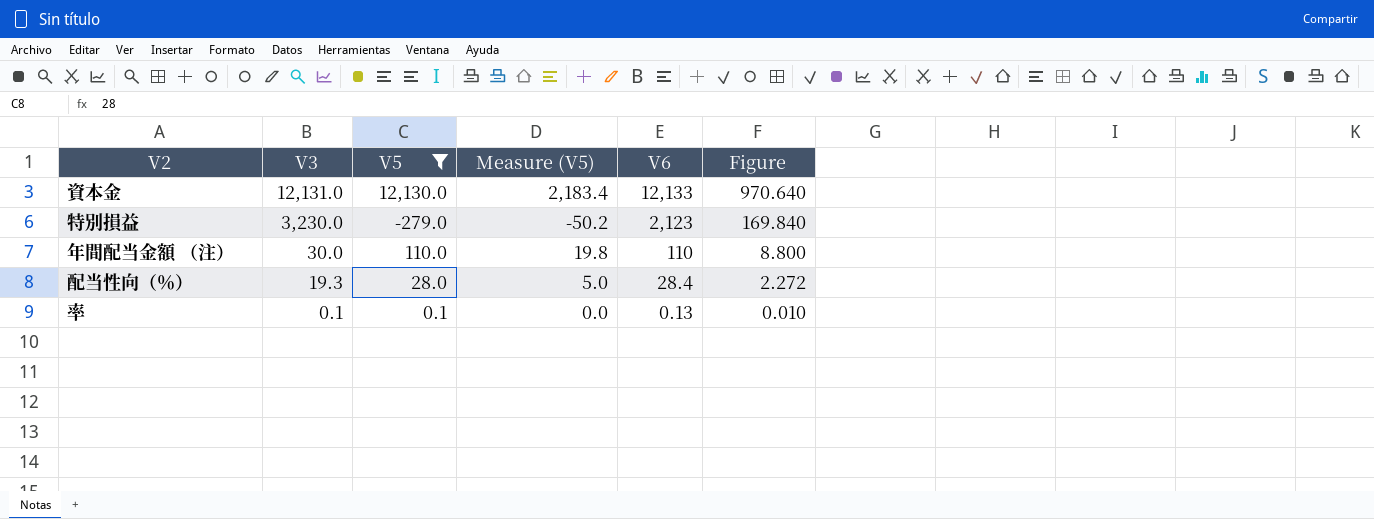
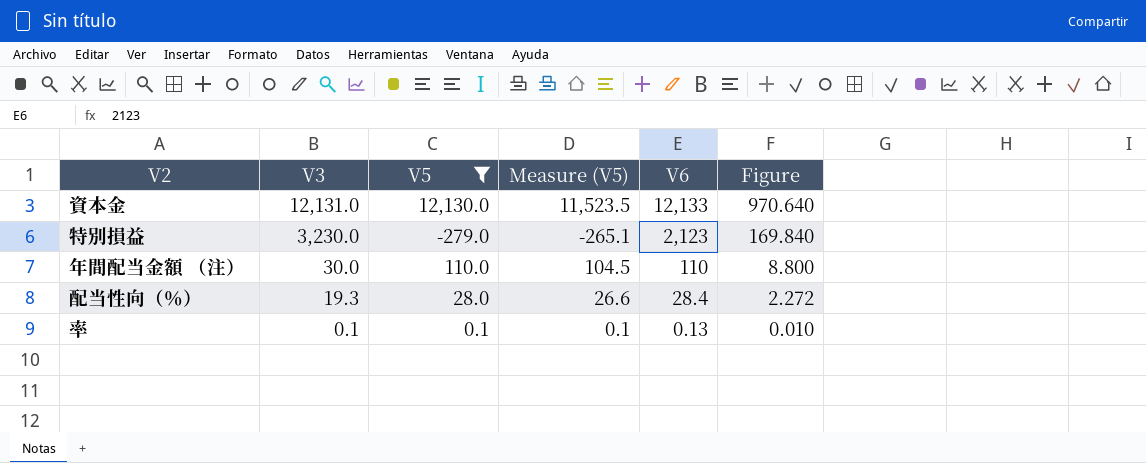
column Measure (V5) | formula: [V5] * 0.18 -> [V5] * 0.95

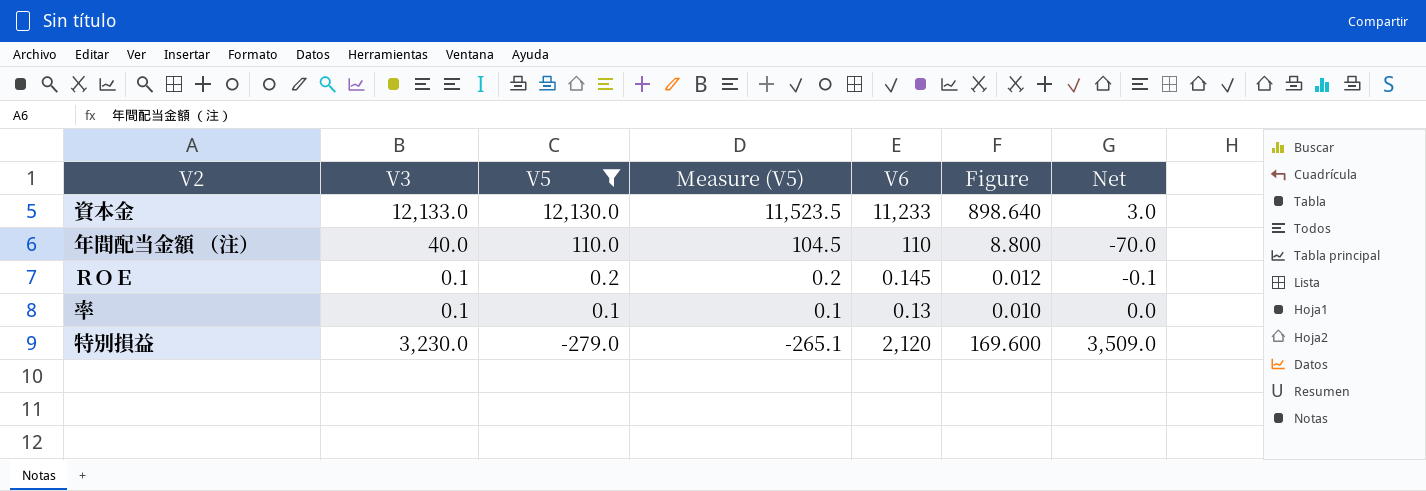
row order: V3 descending -> V5 descending
column Net | formula: none -> [V3] - [V5]
row 配当性向（％）: 19.3 | 28.0 | 26.6 | 28.4 | 2.272 -> none
資本金 | V3: 12,131.0 -> 12,133.0
資本金 | V6: 12,133 -> 11,233
資本金 | Figure: 970.640 -> 898.640
年間配当金額 （注） | V3: 30.0 -> 40.0
row ＲＯＥ: none -> 0.1 | 0.2 | 0.2 | 0.145 | 0.012 | -0.1
特別損益 | V6: 2,123 -> 2,120
特別損益 | Figure: 169.840 -> 169.600

